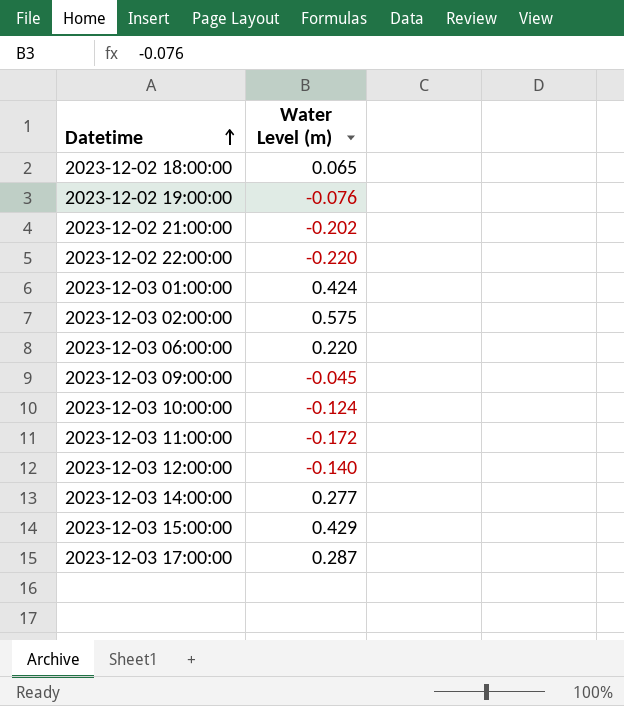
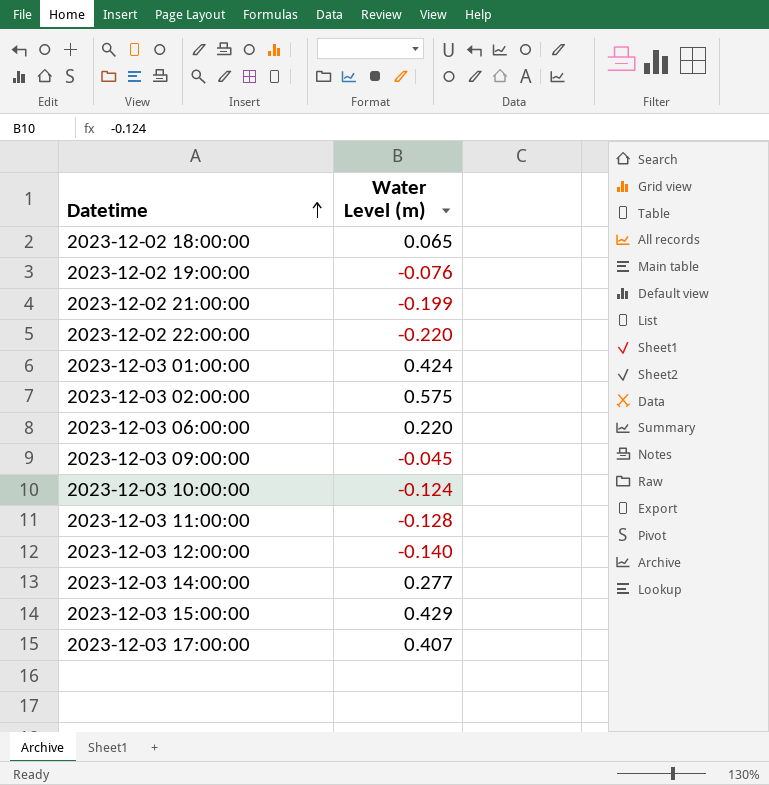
2023-12-02 21:00:00 | Water Level (m): -0.202 -> -0.199
2023-12-03 11:00:00 | Water Level (m): -0.172 -> -0.128
2023-12-03 17:00:00 | Water Level (m): 0.287 -> 0.407

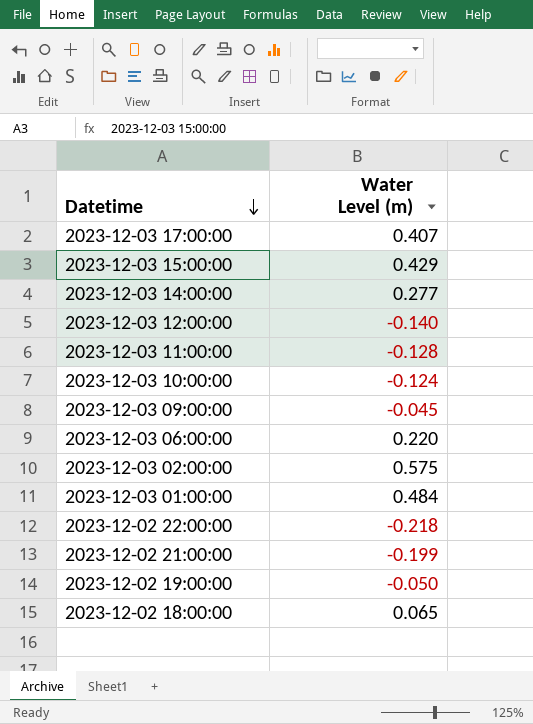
row order: Datetime ascending -> Datetime descending
2023-12-03 01:00:00 | Water Level (m): 0.424 -> 0.484
2023-12-02 22:00:00 | Water Level (m): -0.220 -> -0.218
2023-12-02 19:00:00 | Water Level (m): -0.076 -> -0.050

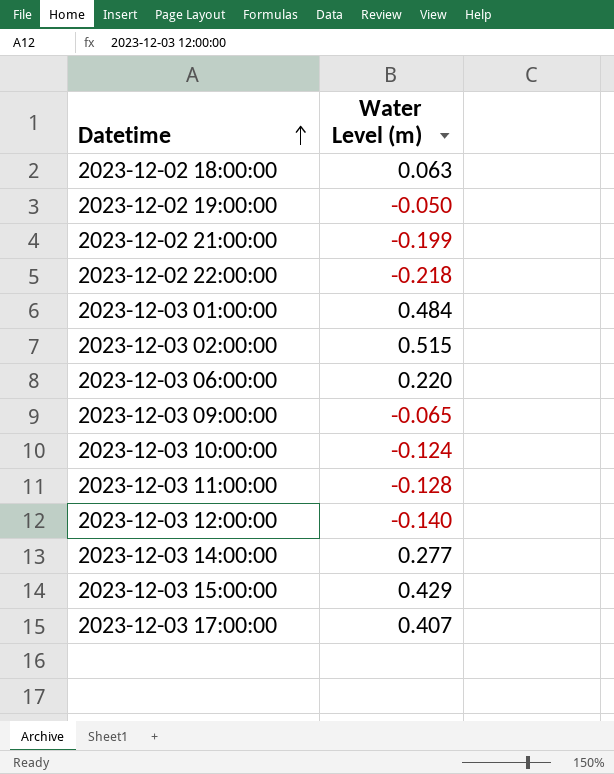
row order: Datetime descending -> Datetime ascending
2023-12-02 18:00:00 | Water Level (m): 0.065 -> 0.063
2023-12-03 02:00:00 | Water Level (m): 0.575 -> 0.515
2023-12-03 09:00:00 | Water Level (m): -0.045 -> -0.065

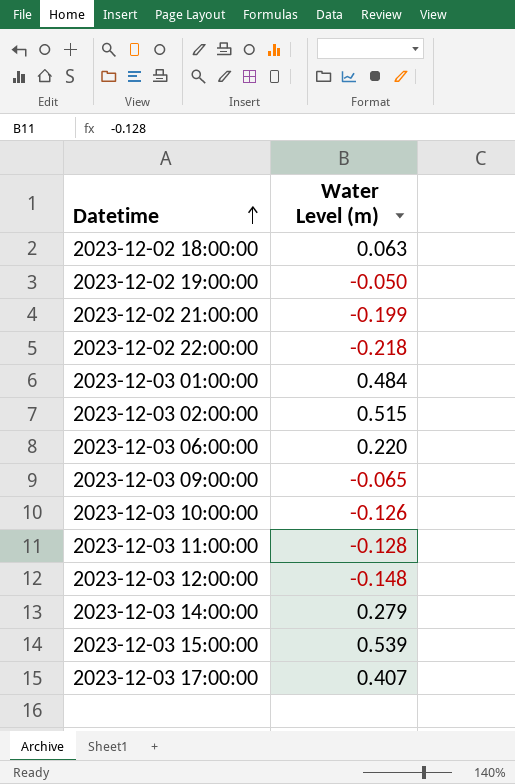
2023-12-03 10:00:00 | Water Level (m): -0.124 -> -0.126
2023-12-03 12:00:00 | Water Level (m): -0.140 -> -0.148
2023-12-03 14:00:00 | Water Level (m): 0.277 -> 0.279
2023-12-03 15:00:00 | Water Level (m): 0.429 -> 0.539

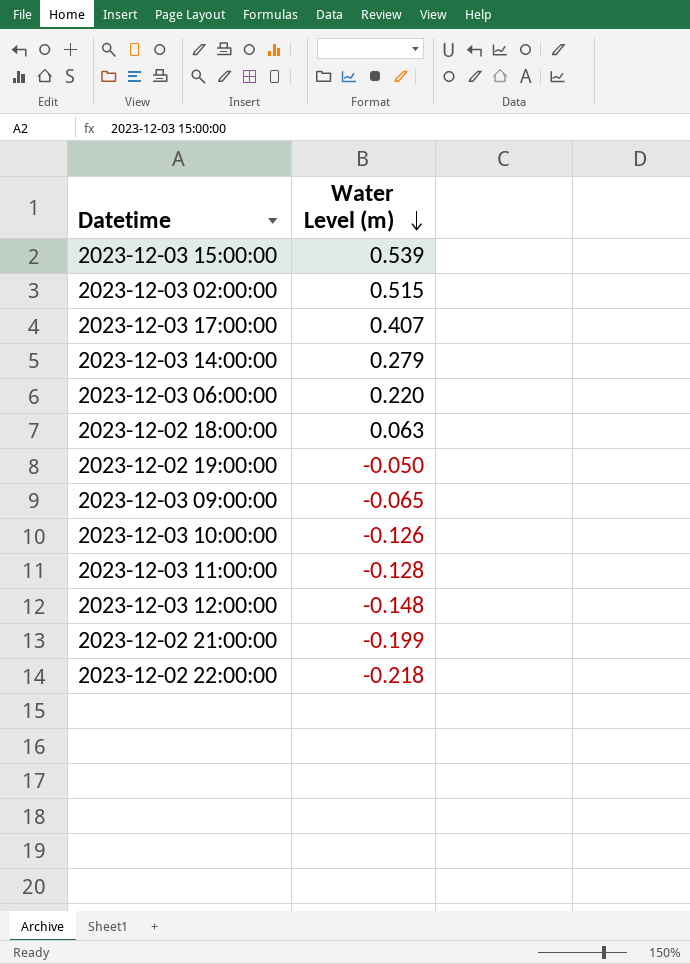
row order: Datetime ascending -> Water Level (m) descending
row 2023-12-03 01:00:00: 0.484 -> none

